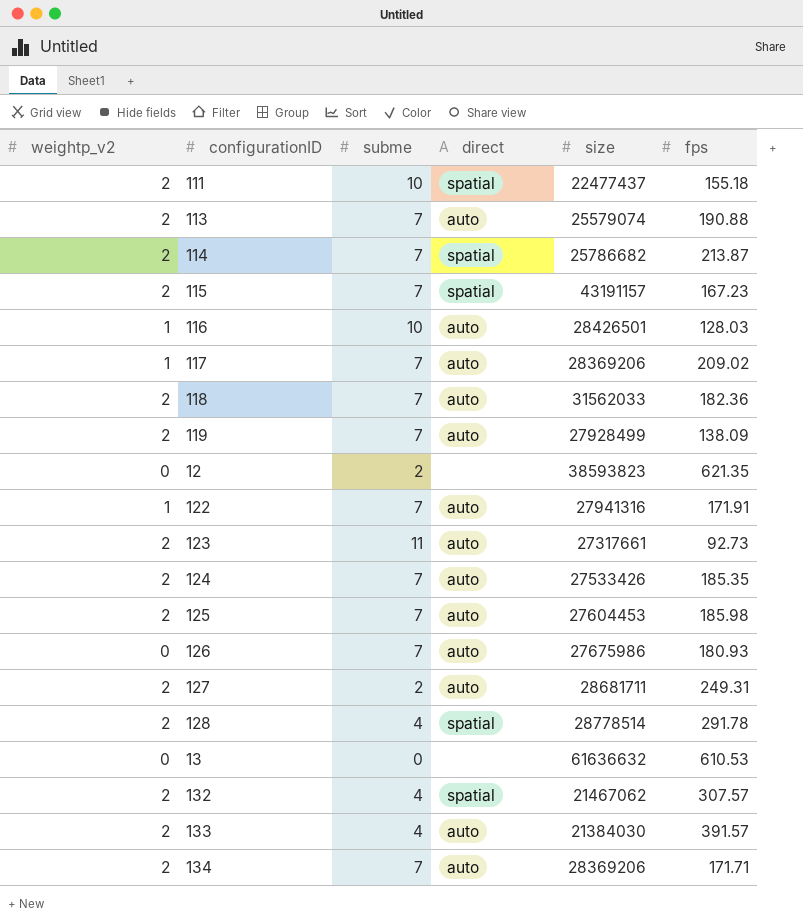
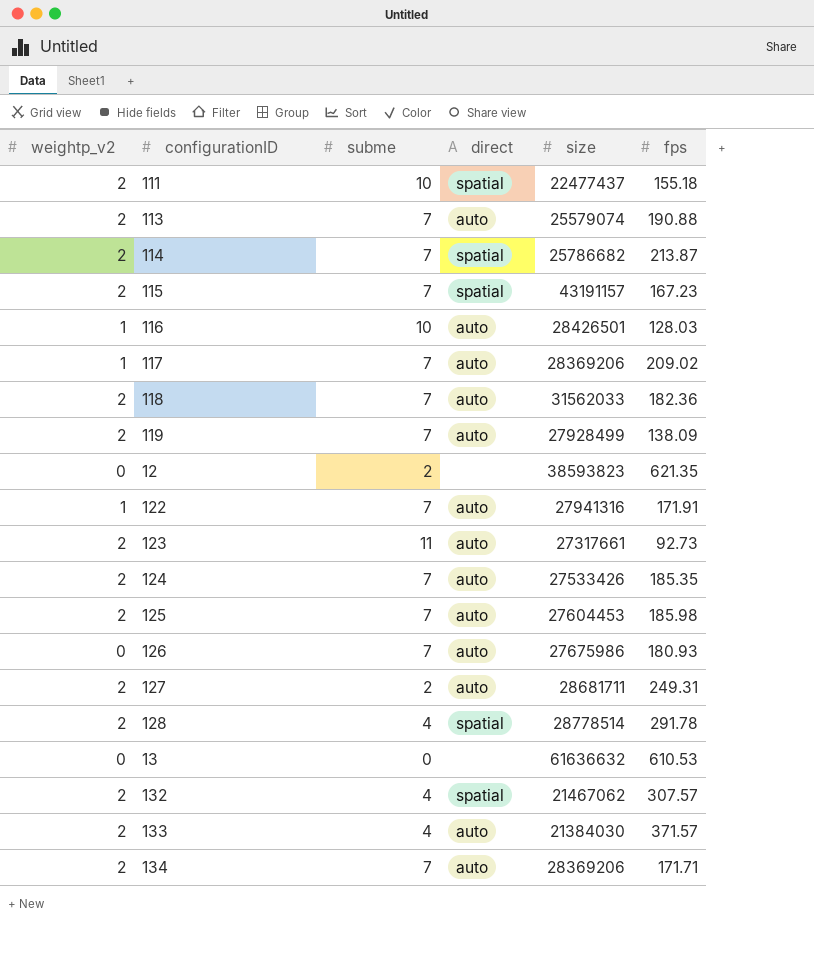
133 | fps: 391.57 -> 371.57

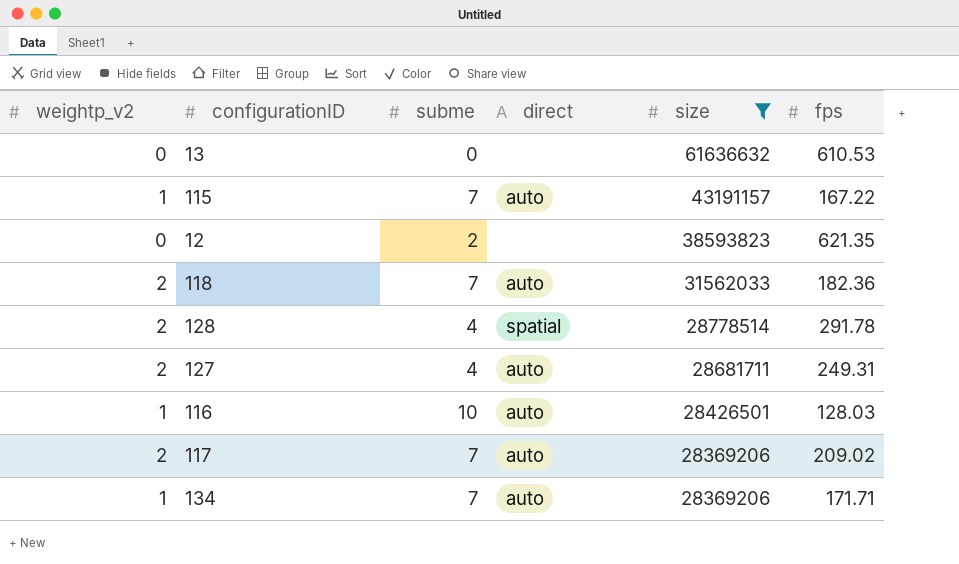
filter: none -> size >= 28369206
row order: none -> size descending
115 | weightp_v2: 2 -> 1
115 | direct: spatial -> auto
115 | fps: 167.23 -> 167.22
127 | subme: 2 -> 4
117 | weightp_v2: 1 -> 2
134 | weightp_v2: 2 -> 1

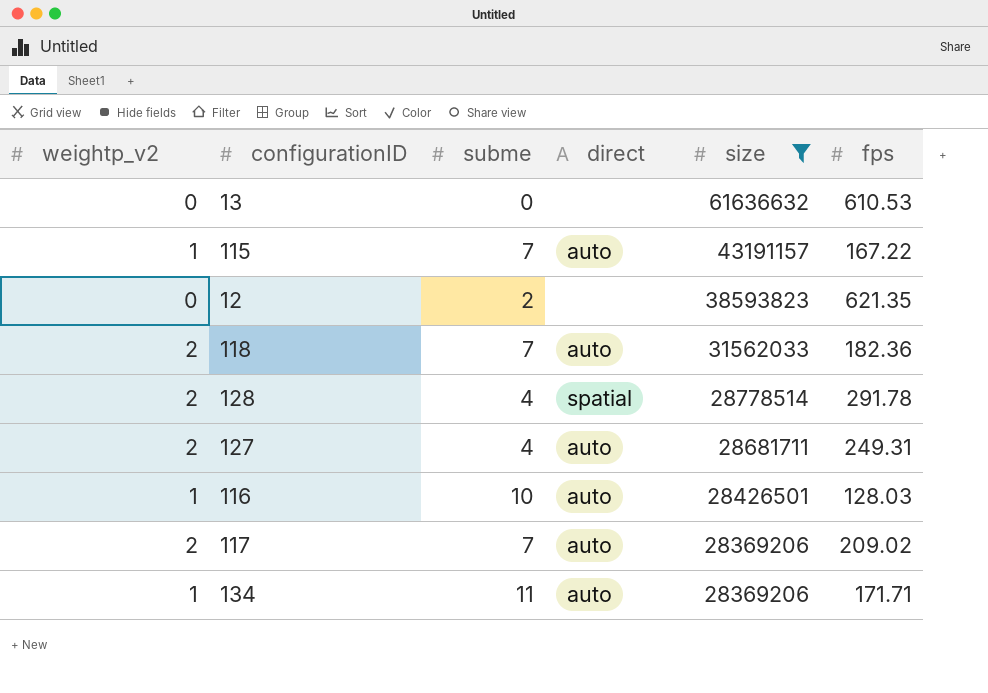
134 | subme: 7 -> 11

